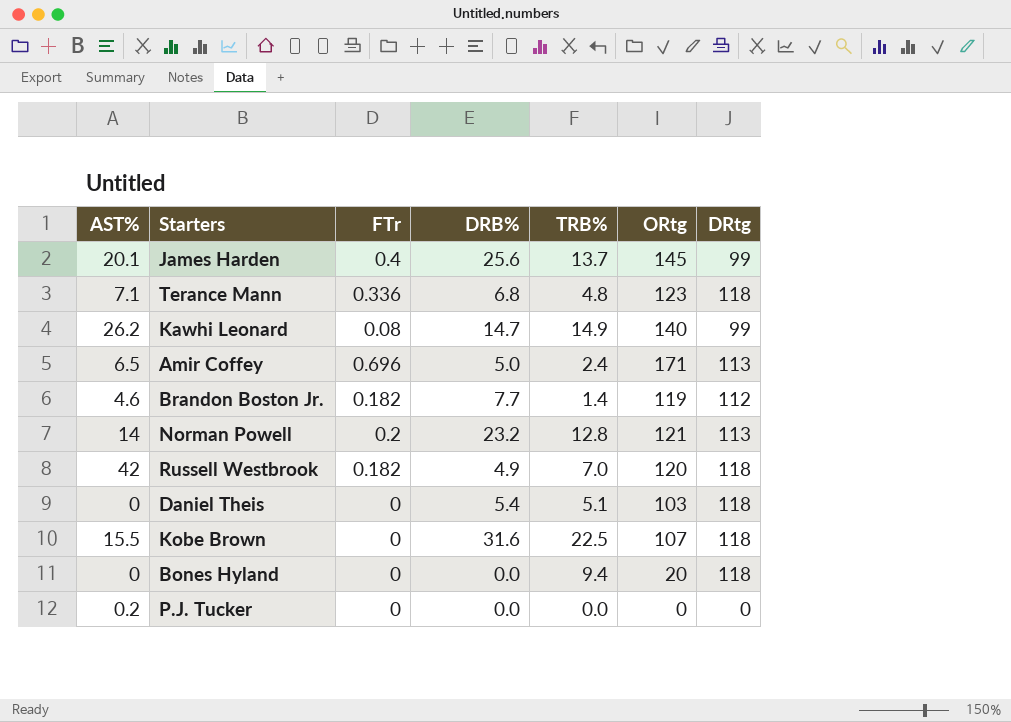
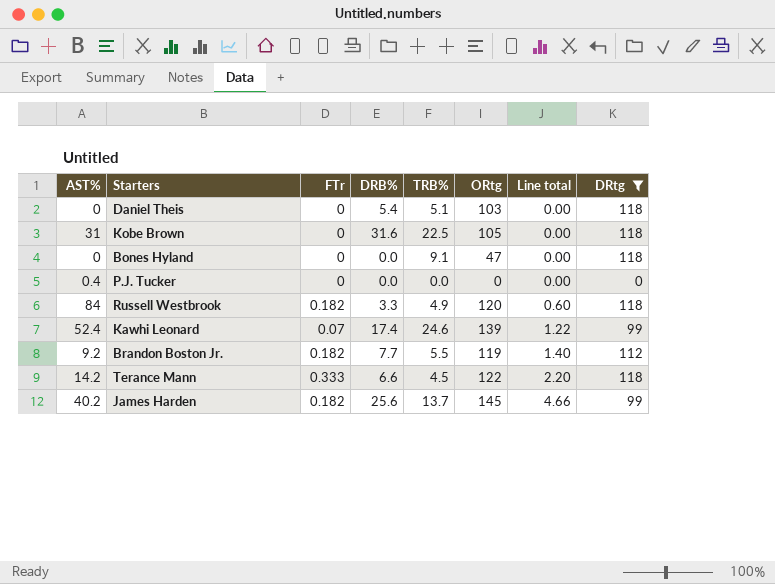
filter: none -> DRtg != 113
row order: none -> Line total ascending
column Line total | formula: none -> [FTr] * [DRB%]
Kobe Brown | AST%: 15.5 -> 31
Kobe Brown | ORtg: 107 -> 105
Bones Hyland | TRB%: 9.4 -> 9.1
Bones Hyland | ORtg: 20 -> 47
P.J. Tucker | AST%: 0.2 -> 0.4
Russell Westbrook | AST%: 42 -> 84
Russell Westbrook | DRB%: 4.9 -> 3.3
Russell Westbrook | TRB%: 7.0 -> 4.9
Kawhi Leonard | AST%: 26.2 -> 52.4
Kawhi Leonard | FTr: 0.08 -> 0.07
Kawhi Leonard | DRB%: 14.7 -> 17.4
Kawhi Leonard | TRB%: 14.9 -> 24.6
Kawhi Leonard | ORtg: 140 -> 139
Brandon Boston Jr. | AST%: 4.6 -> 9.2
Brandon Boston Jr. | TRB%: 1.4 -> 5.5
Terance Mann | AST%: 7.1 -> 14.2
Terance Mann | FTr: 0.336 -> 0.333
Terance Mann | DRB%: 6.8 -> 6.6
Terance Mann | TRB%: 4.8 -> 4.5
Terance Mann | ORtg: 123 -> 122
James Harden | AST%: 20.1 -> 40.2
James Harden | FTr: 0.4 -> 0.182

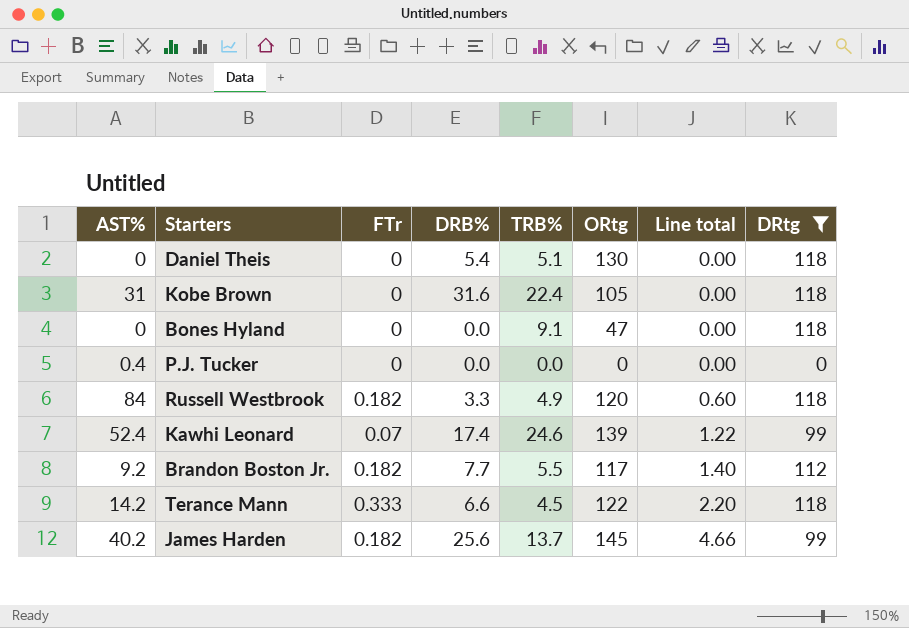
Daniel Theis | ORtg: 103 -> 130
Kobe Brown | TRB%: 22.5 -> 22.4
Brandon Boston Jr. | ORtg: 119 -> 117

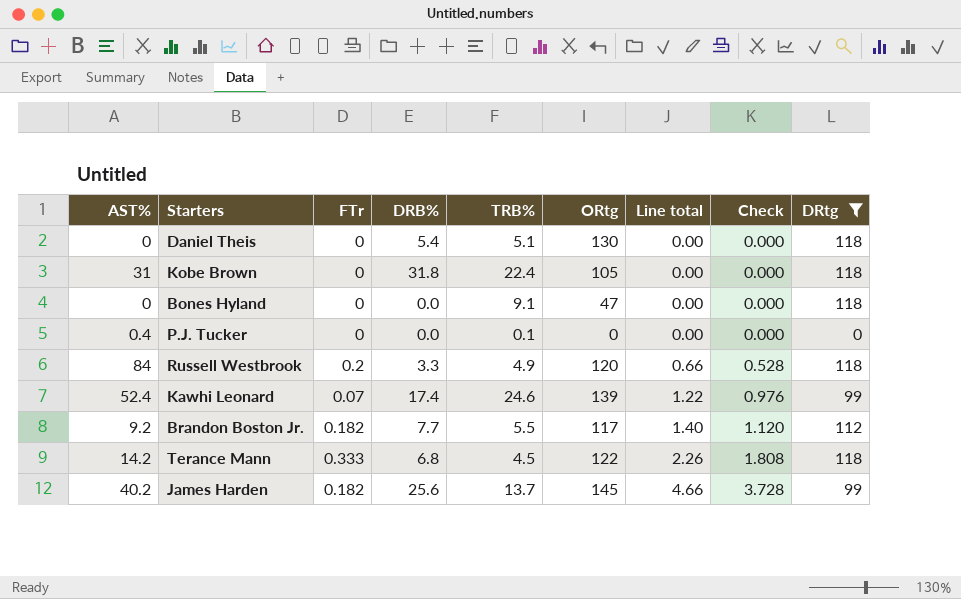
column Check | formula: none -> [Line total] * 0.8
Kobe Brown | DRB%: 31.6 -> 31.8
P.J. Tucker | TRB%: 0.0 -> 0.1
Russell Westbrook | FTr: 0.182 -> 0.2
Russell Westbrook | Line total: 0.60 -> 0.66
Terance Mann | DRB%: 6.6 -> 6.8
Terance Mann | Line total: 2.20 -> 2.26

